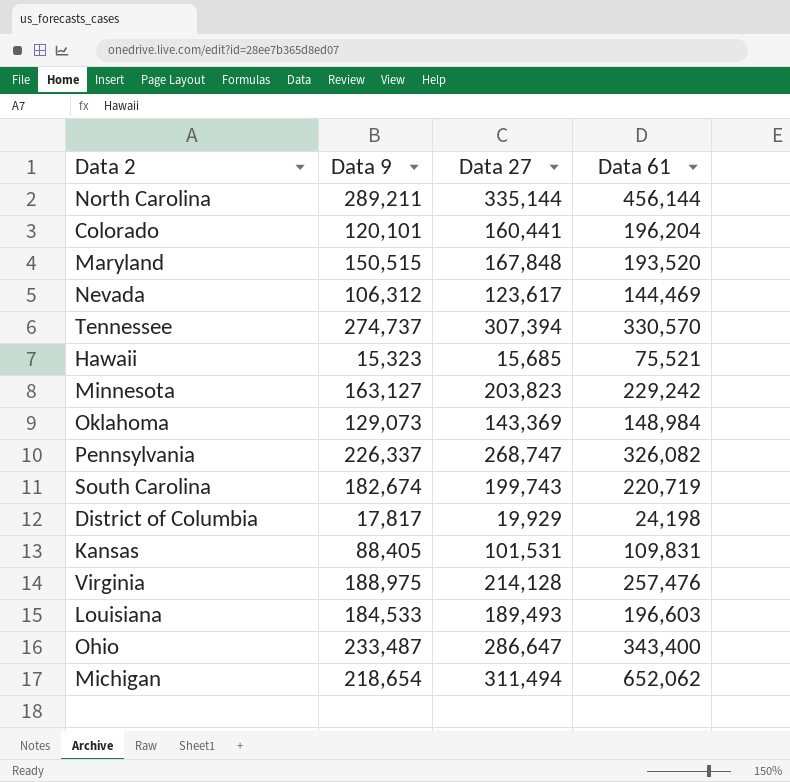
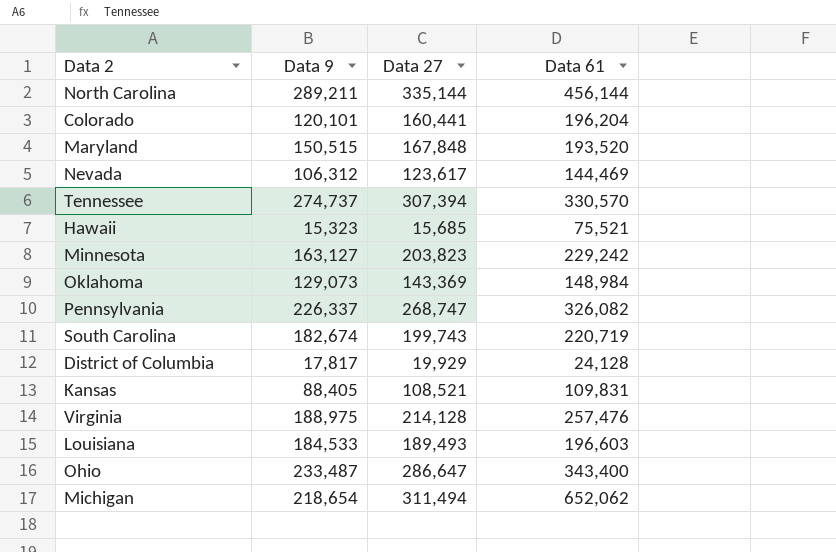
District of Columbia | Data 61: 24,198 -> 24,128
Kansas | Data 27: 101,531 -> 108,521

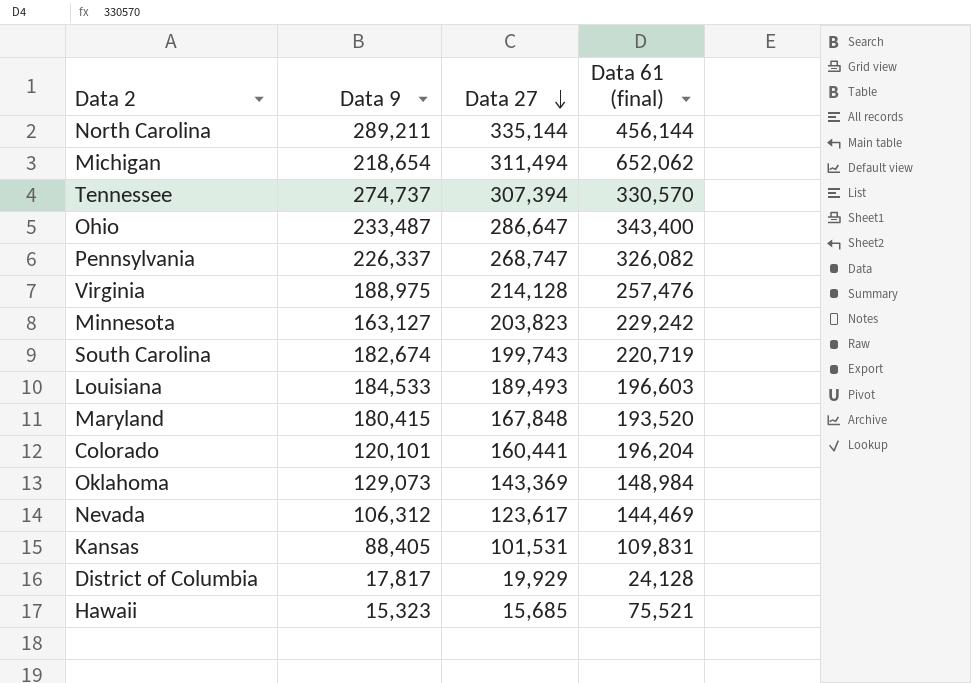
row order: none -> Data 27 descending
column name: Data 61 -> Data 61 (final)
Maryland | Data 9: 150,515 -> 180,415
Kansas | Data 27: 108,521 -> 101,531

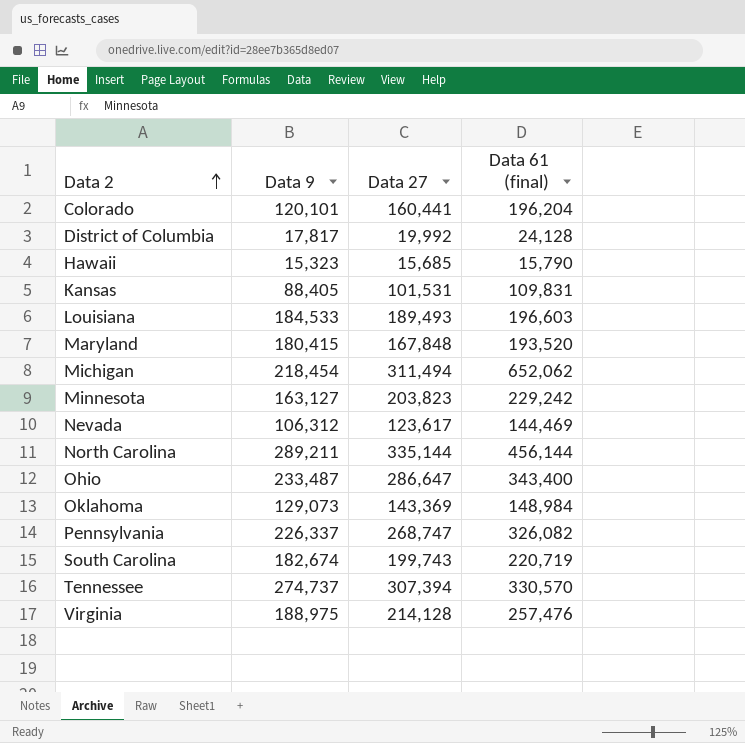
row order: Data 27 descending -> Data 2 ascending
District of Columbia | Data 27: 19,929 -> 19,992
Hawaii | Data 61 (final): 75,521 -> 15,790
Michigan | Data 9: 218,654 -> 218,454

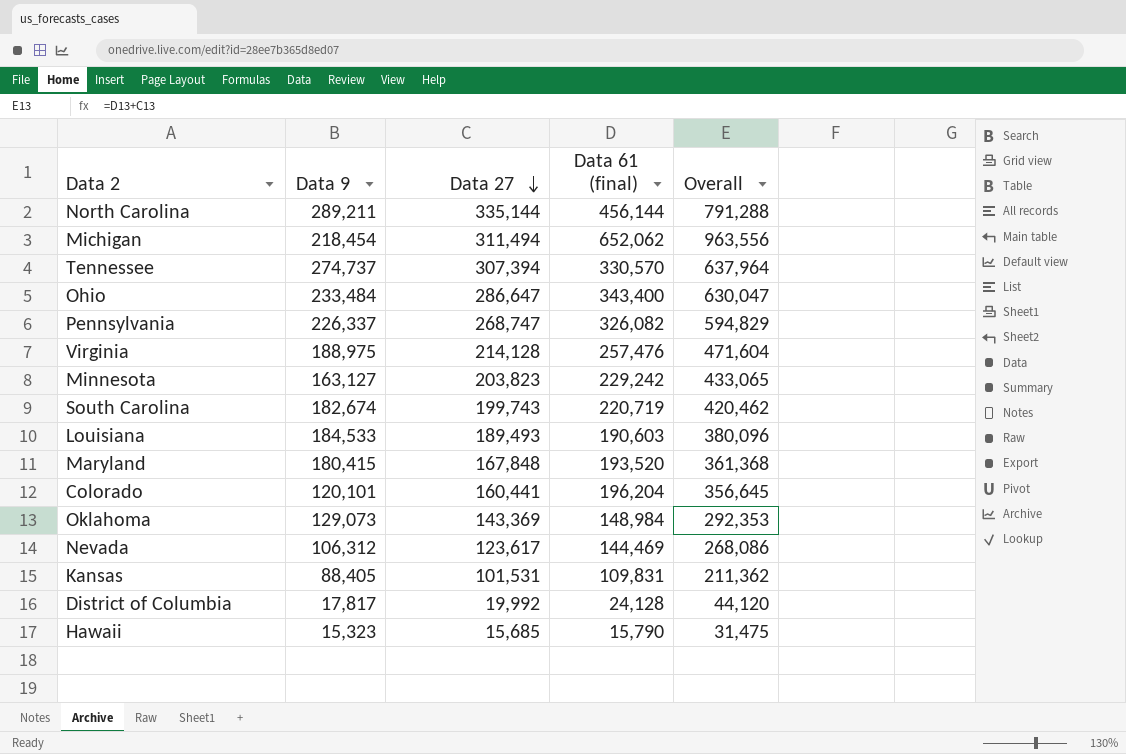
row order: Data 2 ascending -> Data 27 descending
column Overall | formula: none -> [Data 27] + [Data 61 (final)]
Ohio | Data 9: 233,487 -> 233,484
Louisiana | Data 61 (final): 196,603 -> 190,603

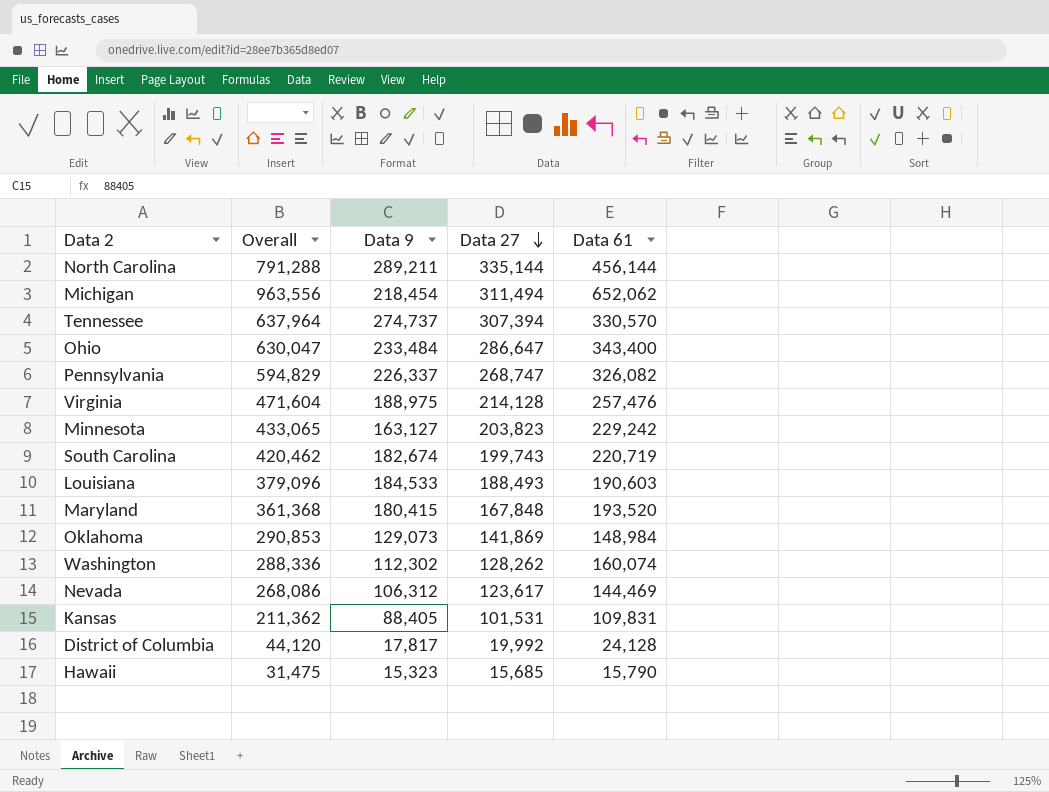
column Overall | position: 5 -> 2
column name: Data 61 (final) -> Data 61
row Colorado: 120,101 | 160,441 | 196,204 | 356,645 -> none
Louisiana | Overall: 380,096 -> 379,096
Louisiana | Data 27: 189,493 -> 188,493
Oklahoma | Overall: 292,353 -> 290,853
Oklahoma | Data 27: 143,369 -> 141,869
row Washington: none -> 288,336 | 112,302 | 128,262 | 160,074

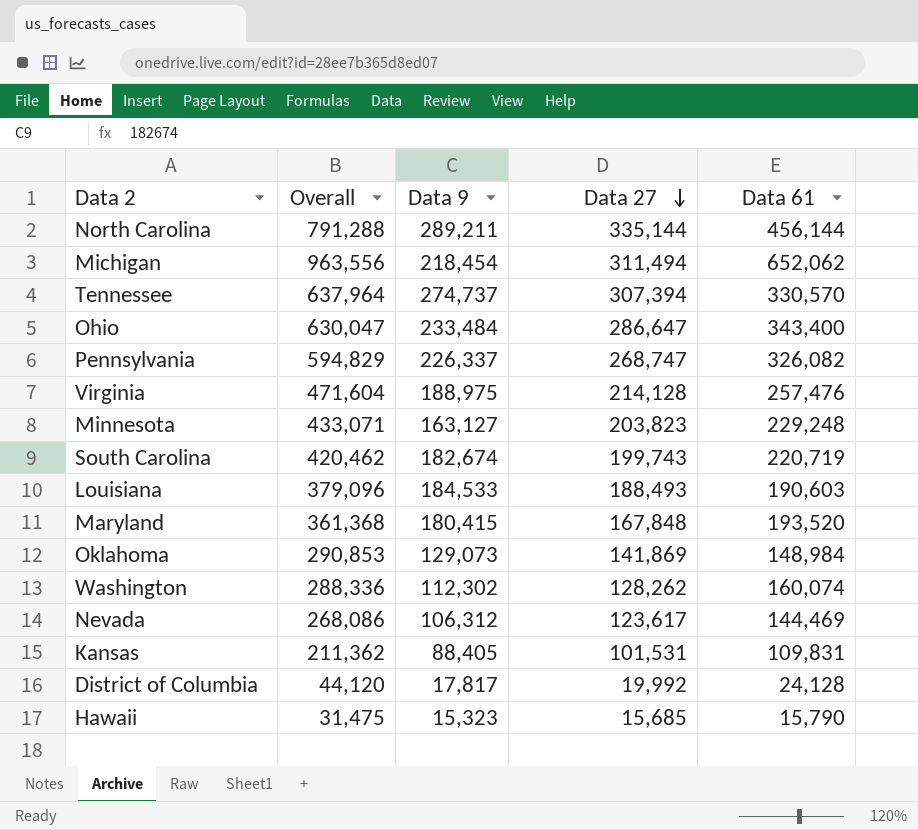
Minnesota | Overall: 433,065 -> 433,071
Minnesota | Data 61: 229,242 -> 229,248

